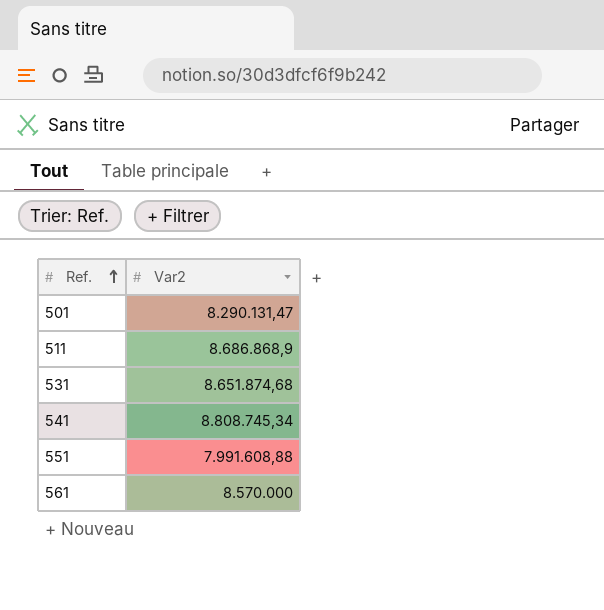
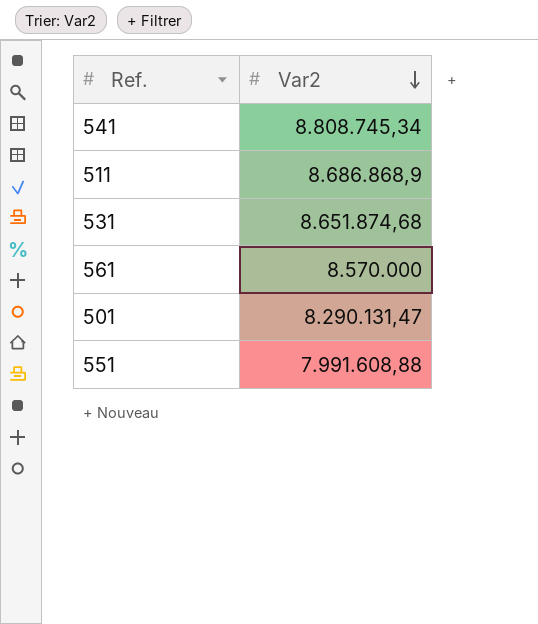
row order: Ref. ascending -> Var2 descending

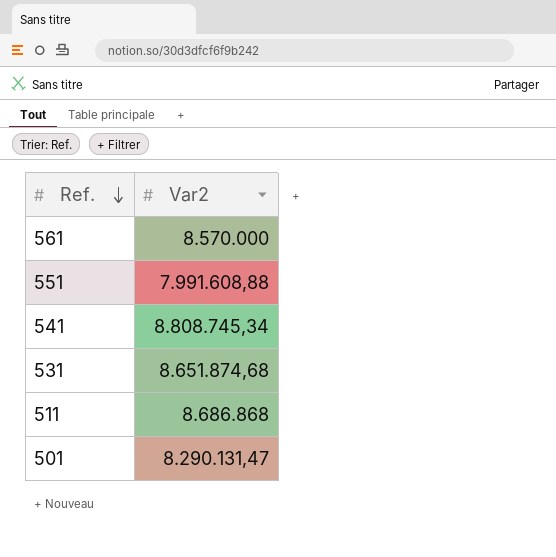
row order: Var2 descending -> Ref. descending
511 | Var2: 8.686.868,9 -> 8.686.868

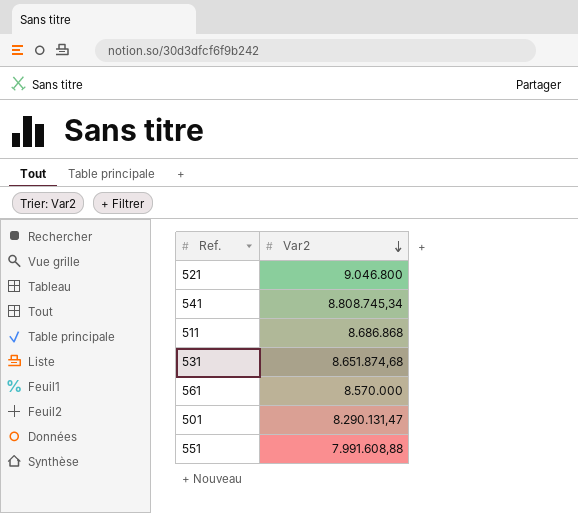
row order: Ref. descending -> Var2 descending
row 521: none -> 9.046.800

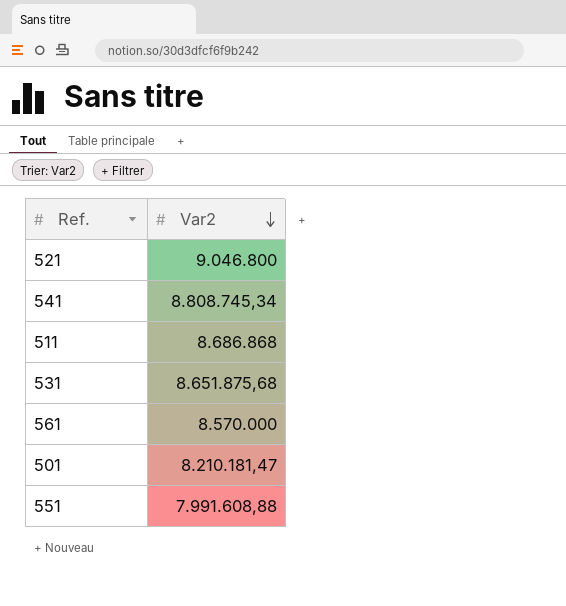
531 | Var2: 8.651.874,68 -> 8.651.875,68
501 | Var2: 8.290.131,47 -> 8.210.181,47

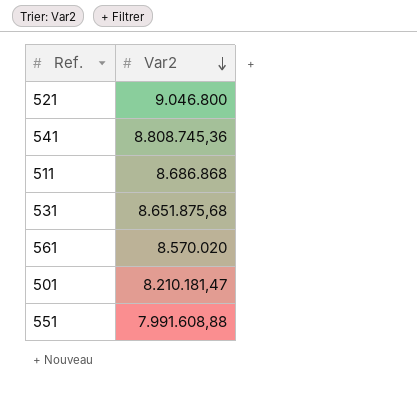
541 | Var2: 8.808.745,34 -> 8.808.745,36
561 | Var2: 8.570.000 -> 8.570.020

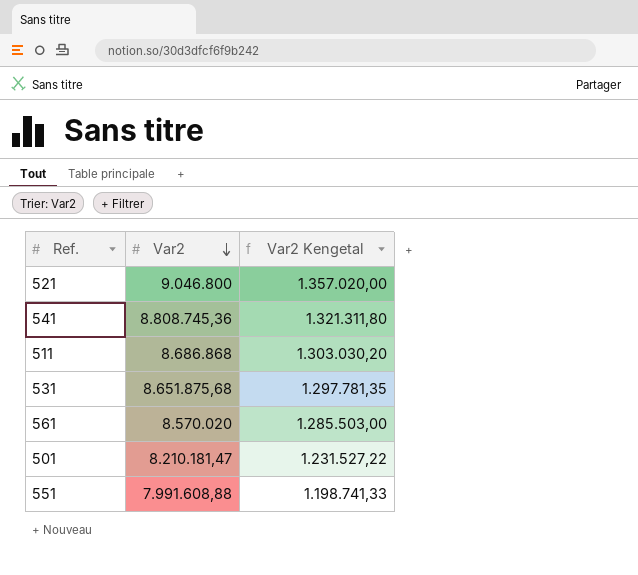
column Var2 Kengetal | formula: none -> [Var2] * 0,15

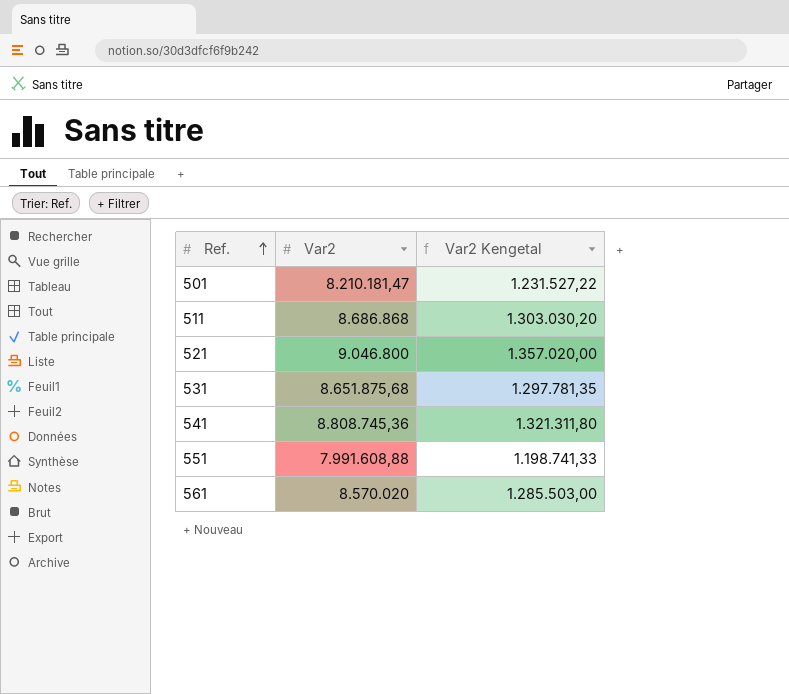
row order: Var2 descending -> Ref. ascending

